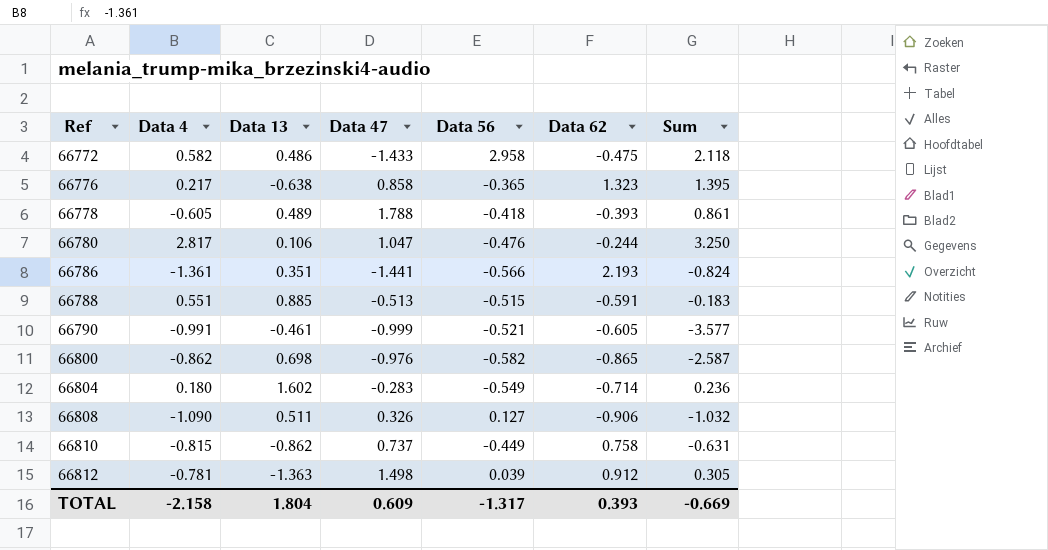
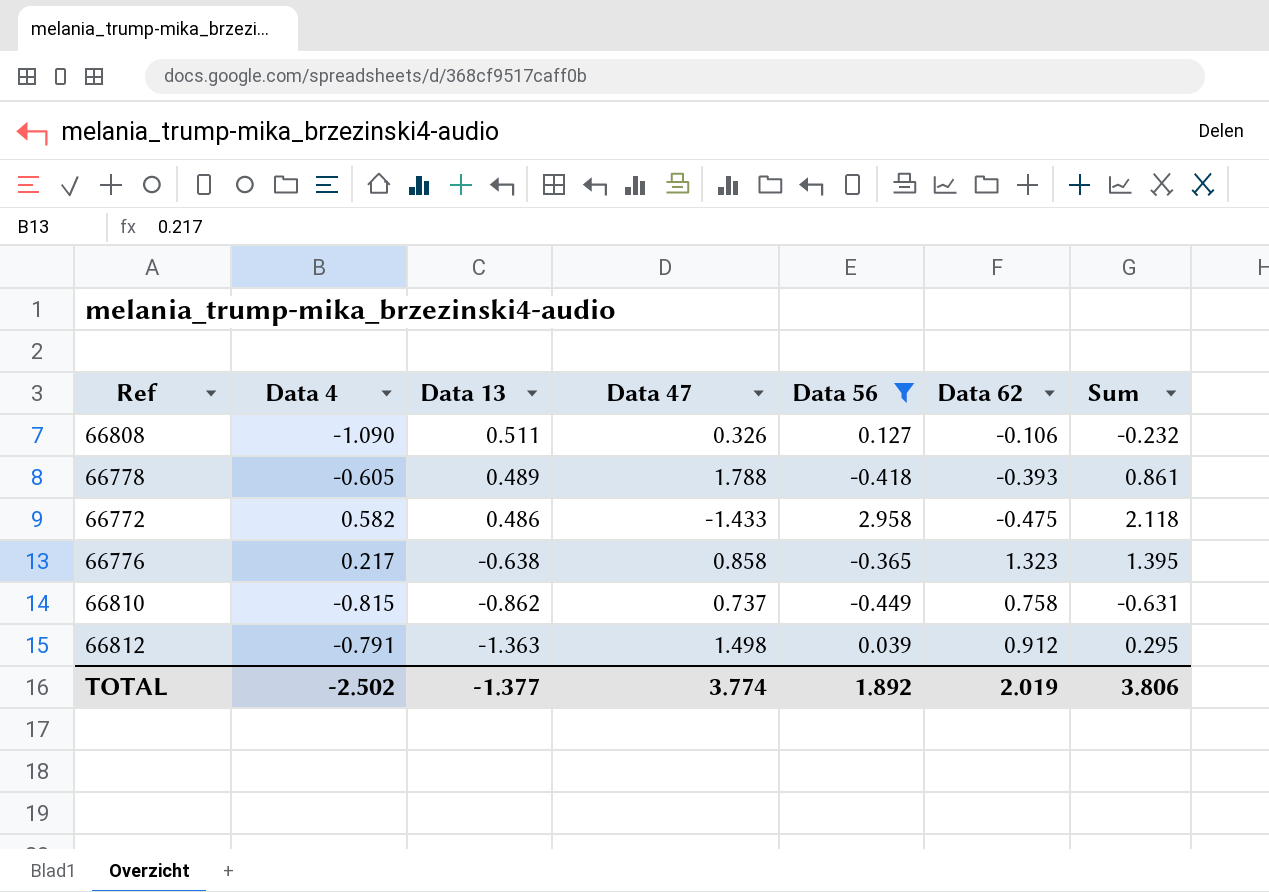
filter: none -> Data 56 >= -0.449
row order: Ref ascending -> Data 13 descending
66808 | Data 62: -0.906 -> -0.106
66808 | Sum: -1.032 -> -0.232
66812 | Data 4: -0.781 -> -0.791
66812 | Sum: 0.305 -> 0.295
TOTAL | Data 4: -2.158 -> -2.502
TOTAL | Data 13: 1.804 -> -1.377
TOTAL | Data 47: 0.609 -> 3.774
TOTAL | Data 56: -1.317 -> 1.892
TOTAL | Data 62: 0.393 -> 2.019
TOTAL | Sum: -0.669 -> 3.806

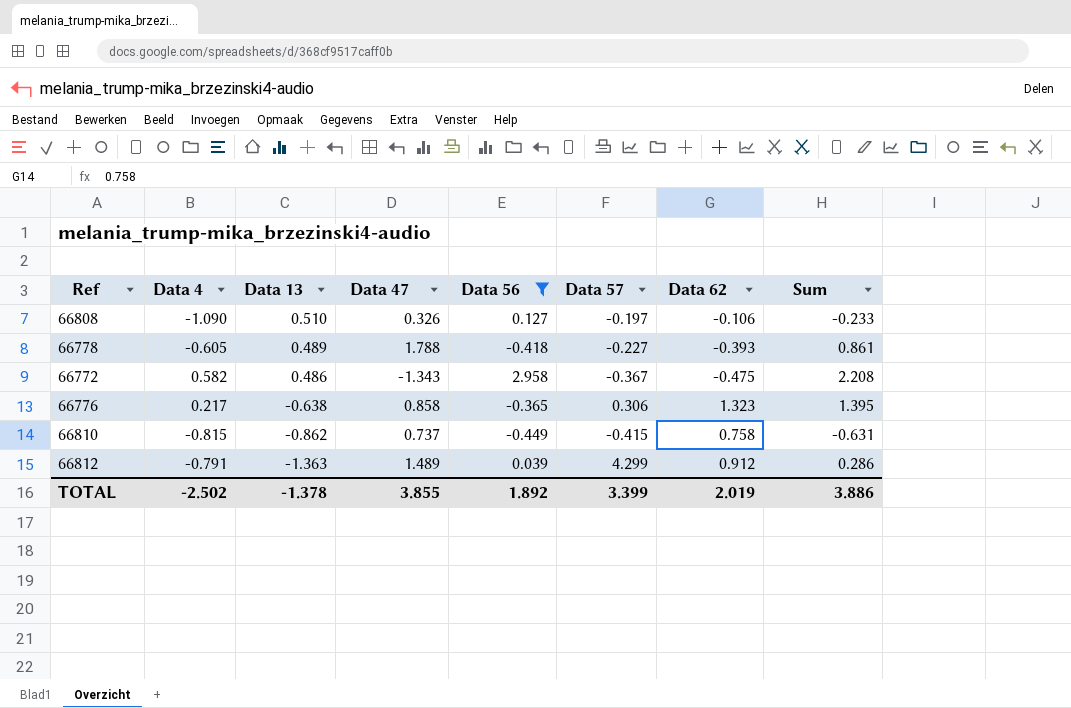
column Data 57 | position: none -> 6
66808 | Data 13: 0.511 -> 0.510
66808 | Sum: -0.232 -> -0.233
66772 | Data 47: -1.433 -> -1.343
66772 | Sum: 2.118 -> 2.208
66812 | Data 47: 1.498 -> 1.489
66812 | Sum: 0.295 -> 0.286
TOTAL | Data 13: -1.377 -> -1.378
TOTAL | Data 47: 3.774 -> 3.855
TOTAL | Sum: 3.806 -> 3.886

